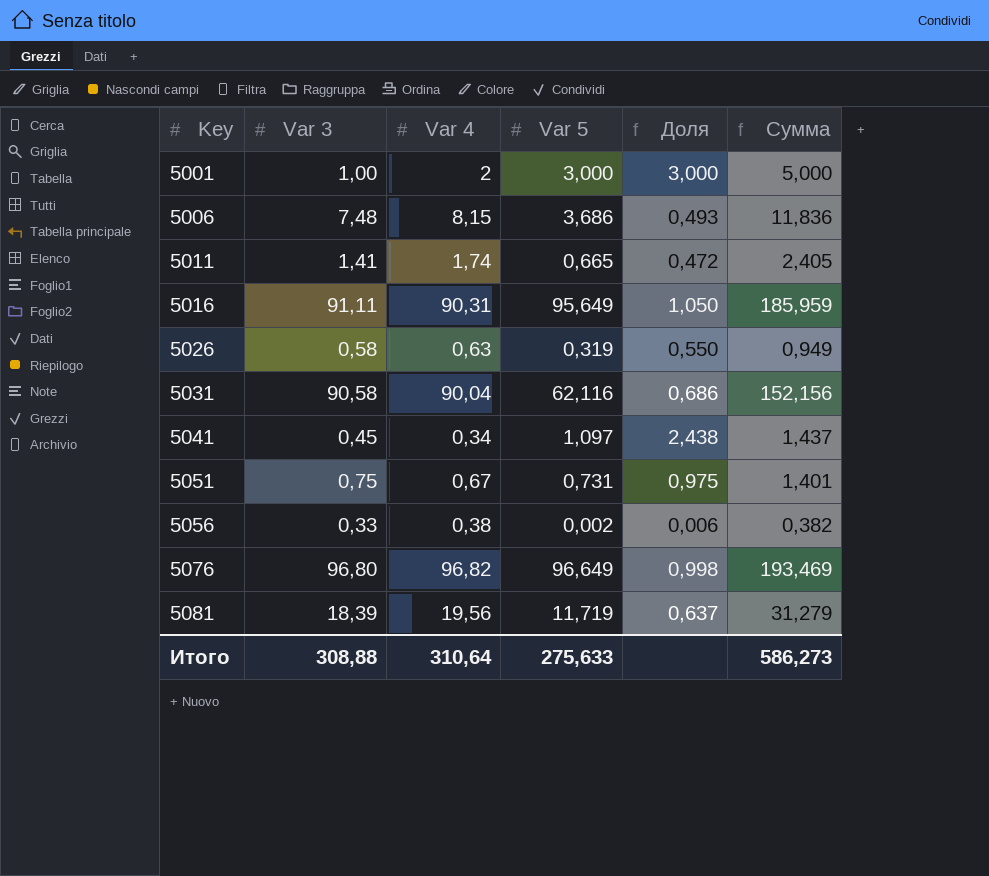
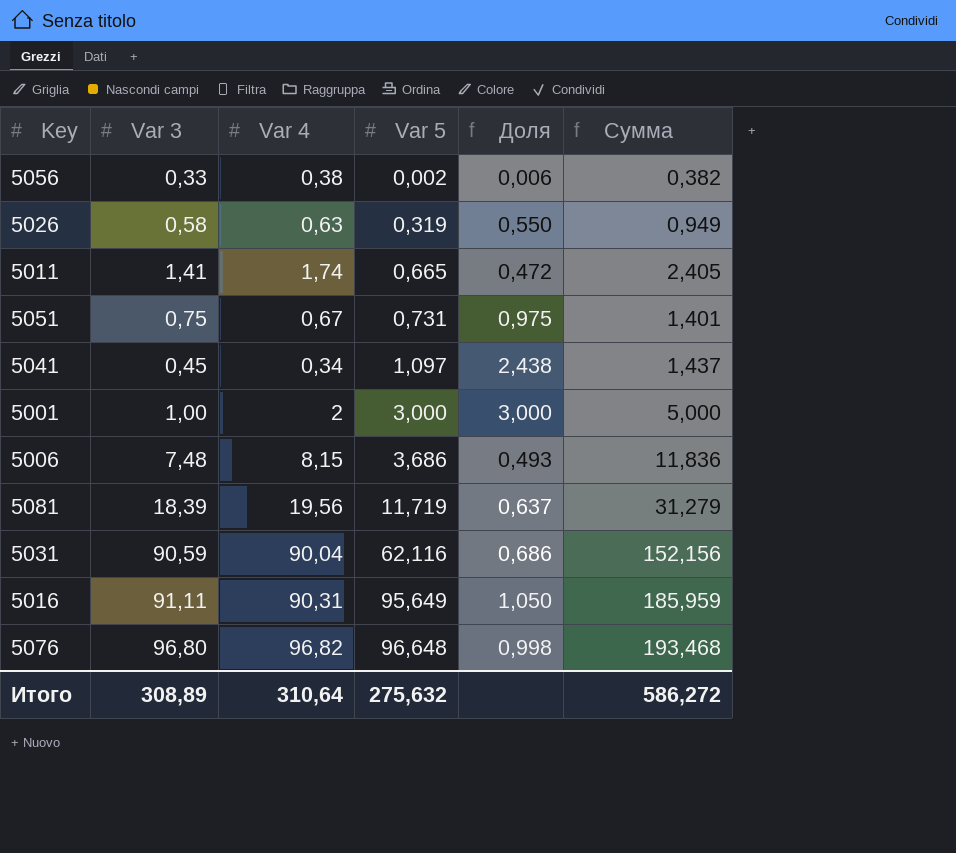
row order: Key ascending -> Var 5 ascending
5031 | Var 3: 90,58 -> 90,59
5076 | Var 5: 96,649 -> 96,648
5076 | Сумма: 193,469 -> 193,468
Итого | Var 3: 308,88 -> 308,89
Итого | Var 5: 275,633 -> 275,632
Итого | Сумма: 586,273 -> 586,272

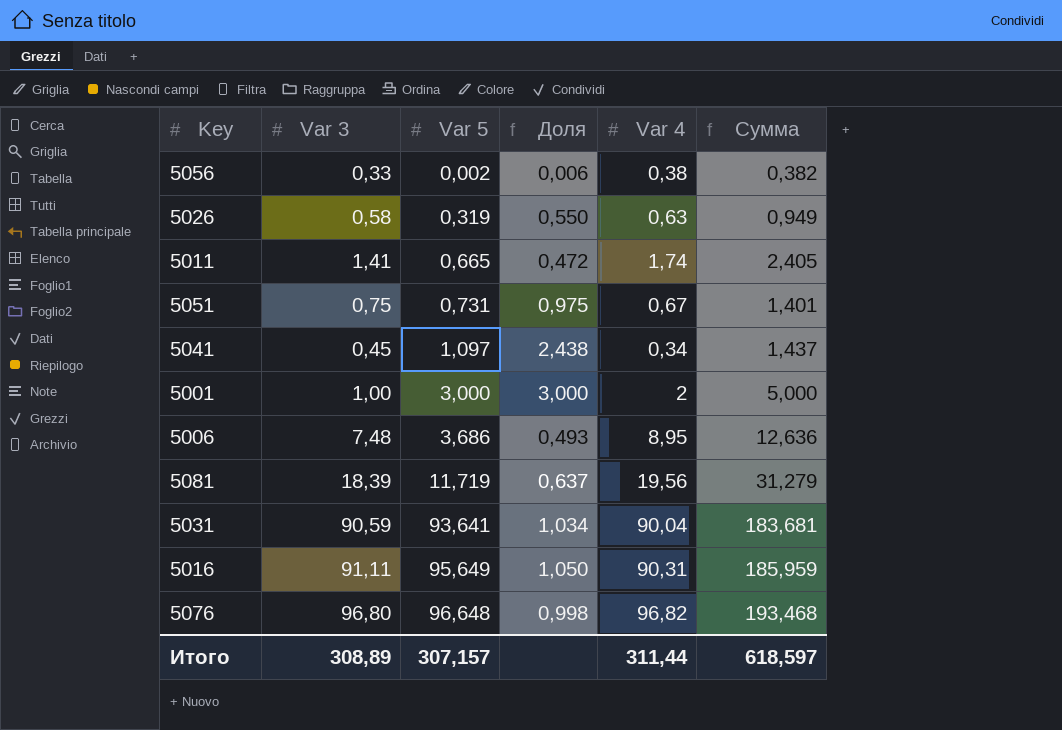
column Var 4 | position: 3 -> 5
5006 | Var 4: 8,15 -> 8,95
5006 | Сумма: 11,836 -> 12,636
5031 | Var 5: 62,116 -> 93,641
5031 | Доля: 0,686 -> 1,034
5031 | Сумма: 152,156 -> 183,681
Итого | Var 5: 275,632 -> 307,157
Итого | Var 4: 310,64 -> 311,44
Итого | Сумма: 586,272 -> 618,597

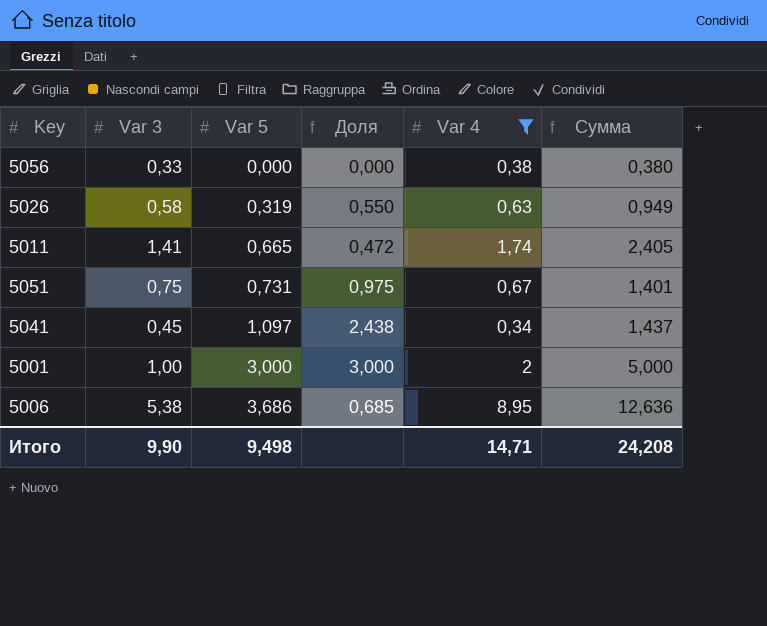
filter: none -> Var 4 <= 8,95
5056 | Var 5: 0,002 -> 0,000
5056 | Доля: 0,006 -> 0,000
5056 | Сумма: 0,382 -> 0,380
5006 | Var 3: 7,48 -> 5,38
5006 | Доля: 0,493 -> 0,685
Итого | Var 3: 308,89 -> 9,90
Итого | Var 5: 307,157 -> 9,498
Итого | Var 4: 311,44 -> 14,71
Итого | Сумма: 618,597 -> 24,208

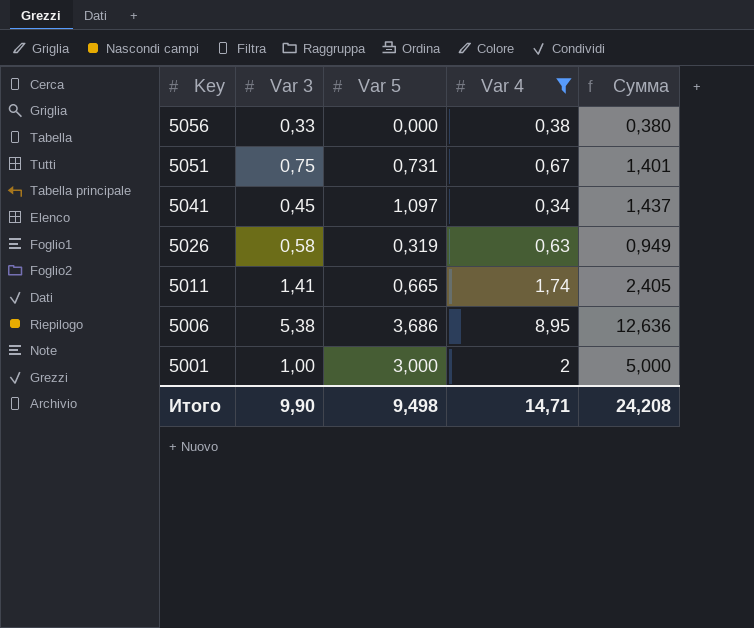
row order: Var 5 ascending -> Key descending
column Доля | formula: [Var 5] / [Var 3] -> none

